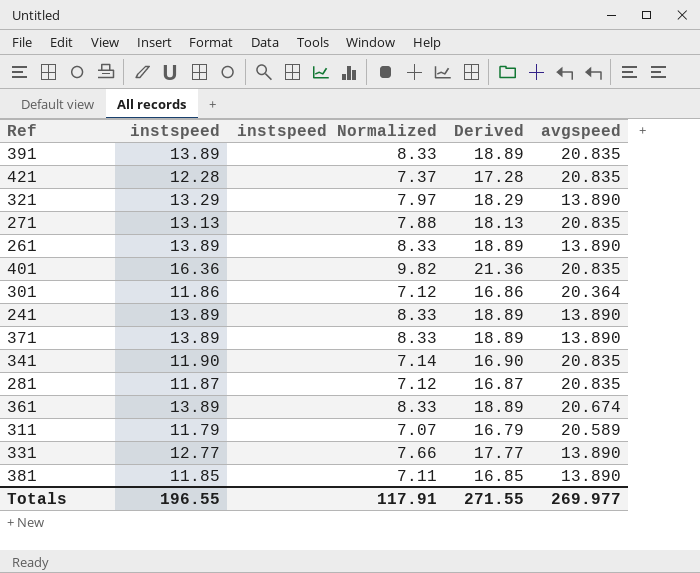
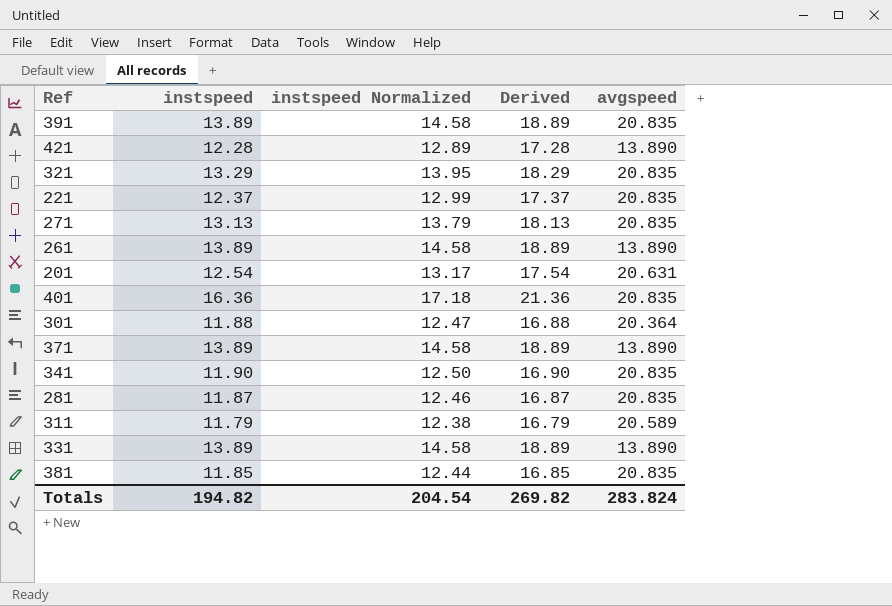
column instspeed Normalized | formula: [instspeed] * 0.6 -> [instspeed] * 1.05
row 241: 13.89 | 8.33 | 18.89 | 13.890 -> none
row 361: 13.89 | 8.33 | 18.89 | 20.674 -> none
421 | avgspeed: 20.835 -> 13.890
321 | avgspeed: 13.890 -> 20.835
row 221: none -> 12.37 | 12.99 | 17.37 | 20.835
row 201: none -> 12.54 | 13.17 | 17.54 | 20.631
301 | instspeed: 11.86 -> 11.88
301 | Derived: 16.86 -> 16.88
331 | instspeed: 12.77 -> 13.89
331 | Derived: 17.77 -> 18.89
381 | avgspeed: 13.890 -> 20.835
Totals | instspeed: 196.55 -> 194.82
Totals | instspeed Normalized: 117.91 -> 204.54
Totals | Derived: 271.55 -> 269.82
Totals | avgspeed: 269.977 -> 283.824

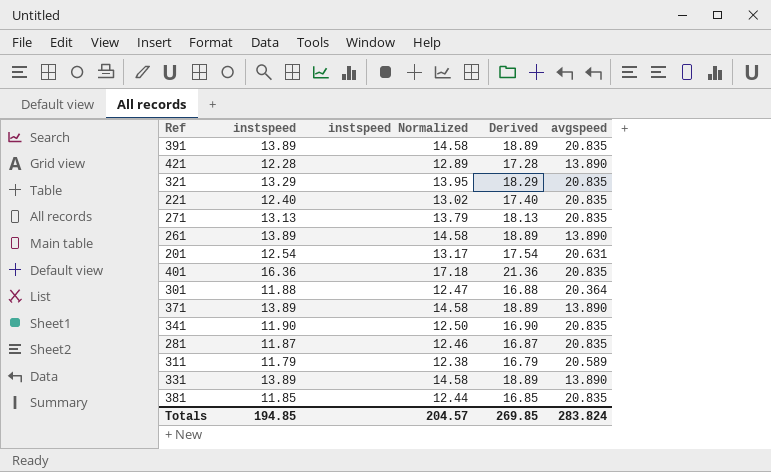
221 | instspeed: 12.37 -> 12.40
221 | instspeed Normalized: 12.99 -> 13.02
221 | Derived: 17.37 -> 17.40
Totals | instspeed: 194.82 -> 194.85
Totals | instspeed Normalized: 204.54 -> 204.57
Totals | Derived: 269.82 -> 269.85

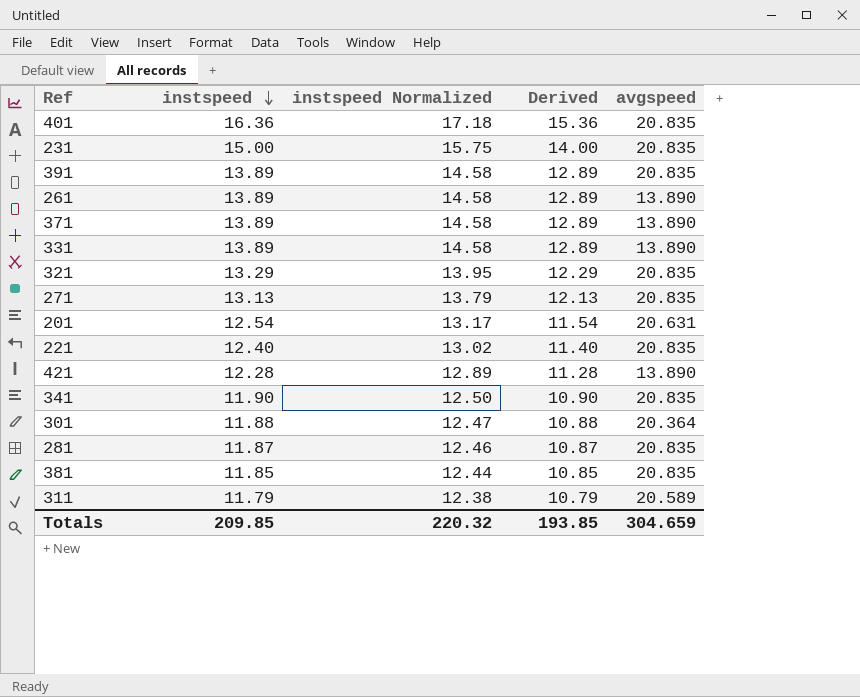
row order: none -> instspeed descending
column Derived | formula: [instspeed] + 5 -> [instspeed] - 1
row 231: none -> 15.00 | 15.75 | 14.00 | 20.835
Totals | instspeed: 194.85 -> 209.85
Totals | instspeed Normalized: 204.57 -> 220.32
Totals | Derived: 269.85 -> 193.85
Totals | avgspeed: 283.824 -> 304.659

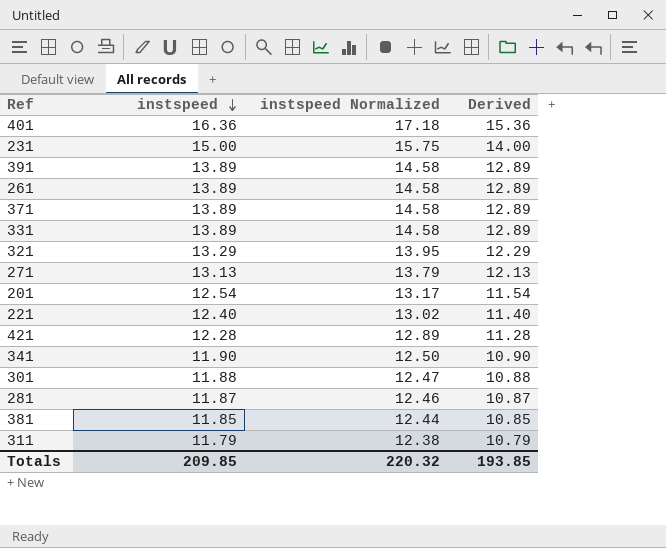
column avgspeed | position: 5 -> none

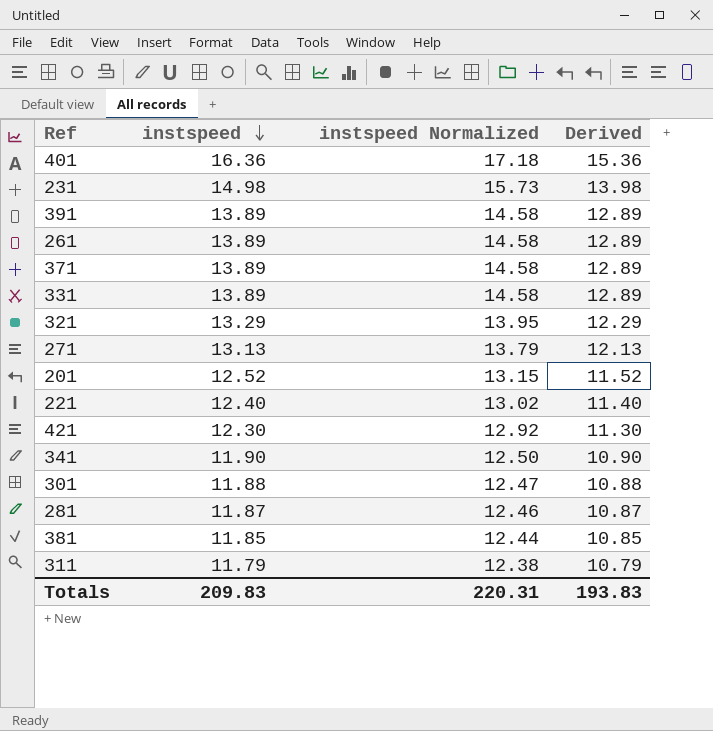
231 | instspeed: 15.00 -> 14.98
231 | instspeed Normalized: 15.75 -> 15.73
231 | Derived: 14.00 -> 13.98
201 | instspeed: 12.54 -> 12.52
201 | instspeed Normalized: 13.17 -> 13.15
201 | Derived: 11.54 -> 11.52
421 | instspeed: 12.28 -> 12.30
421 | instspeed Normalized: 12.89 -> 12.92
421 | Derived: 11.28 -> 11.30
Totals | instspeed: 209.85 -> 209.83
Totals | instspeed Normalized: 220.32 -> 220.31
Totals | Derived: 193.85 -> 193.83

